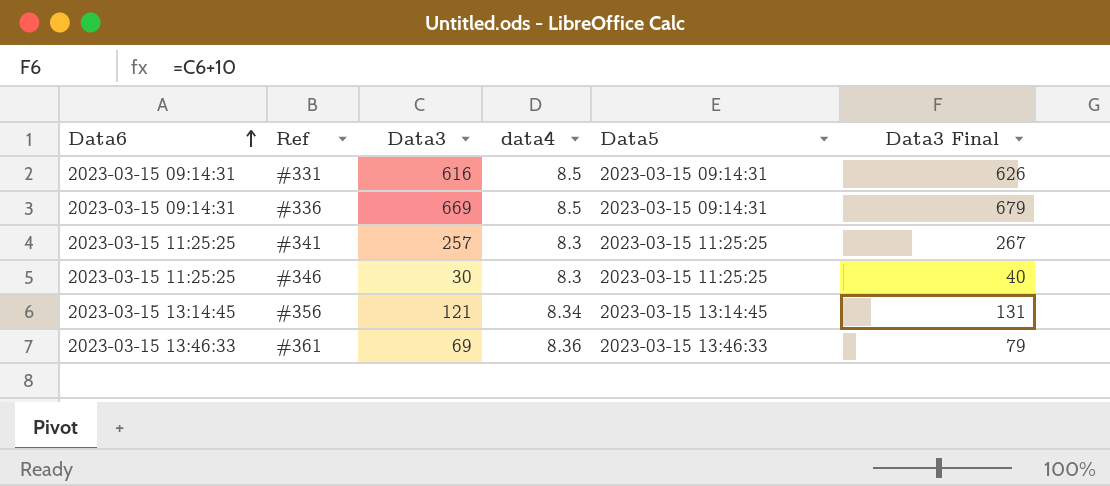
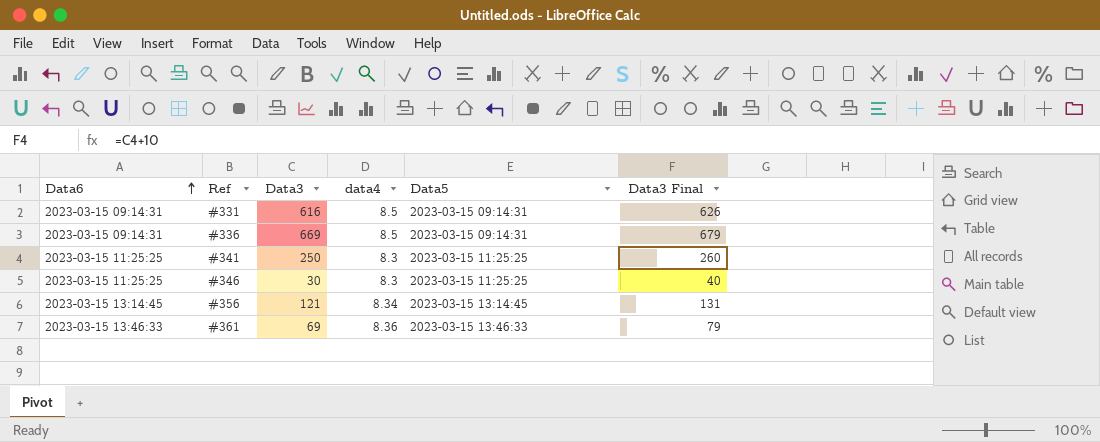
#341 | Data3: 257 -> 250
#341 | Data3 Final: 267 -> 260

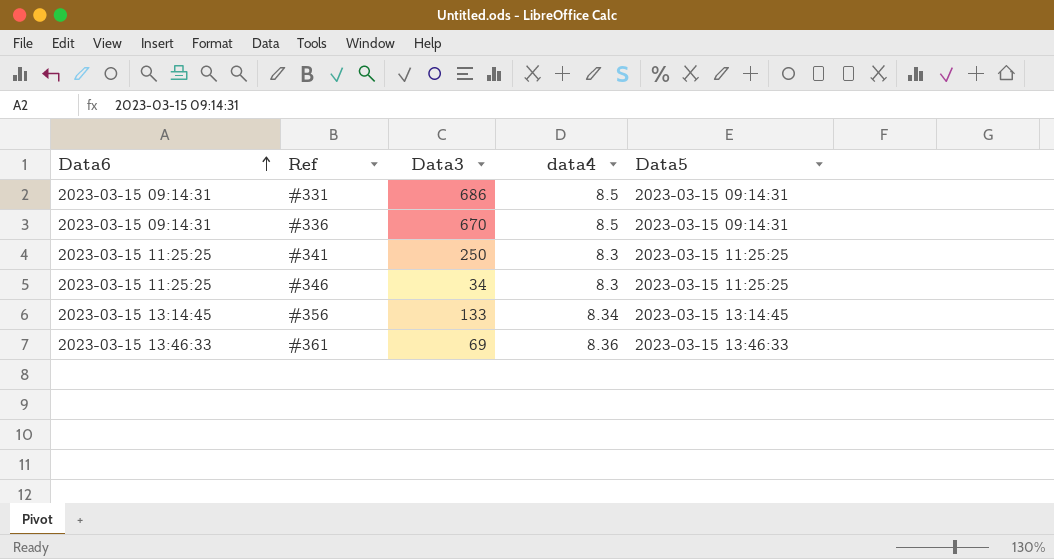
column Data3 Final | formula: [Data3] + 10 -> none
#331 | Data3: 616 -> 686
#336 | Data3: 669 -> 670
#346 | Data3: 30 -> 34
#356 | Data3: 121 -> 133

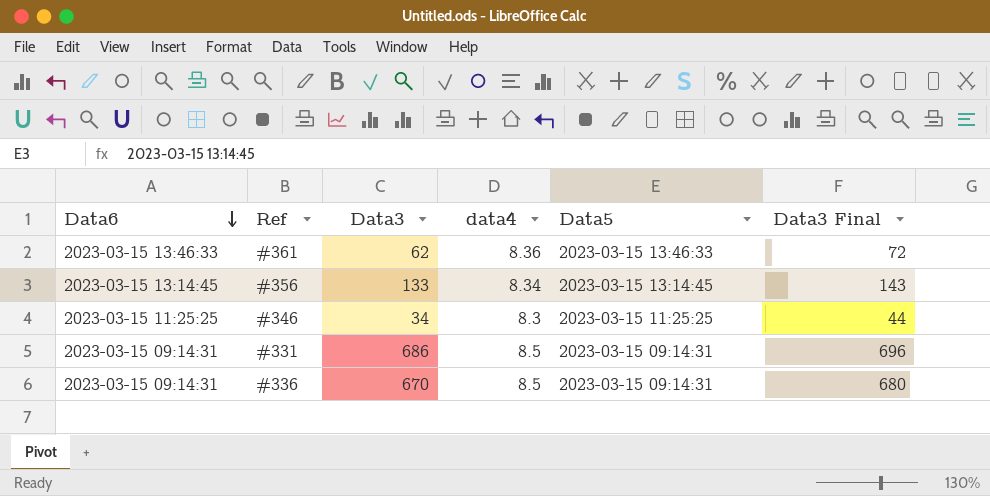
row order: Data6 ascending -> Data6 descending
column Data3 Final | formula: none -> [Data3] + 10
row #341: 2023-03-15 11:25:25 | 250 | 8.3 | 2023-03-15 11:25:25 -> none
#361 | Data3: 69 -> 62

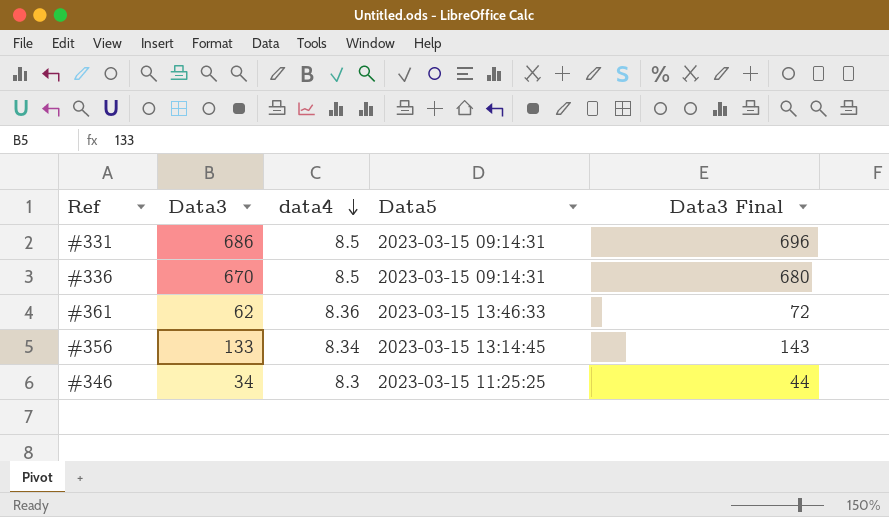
row order: Data6 descending -> data4 descending
column Data6 | position: 1 -> none

